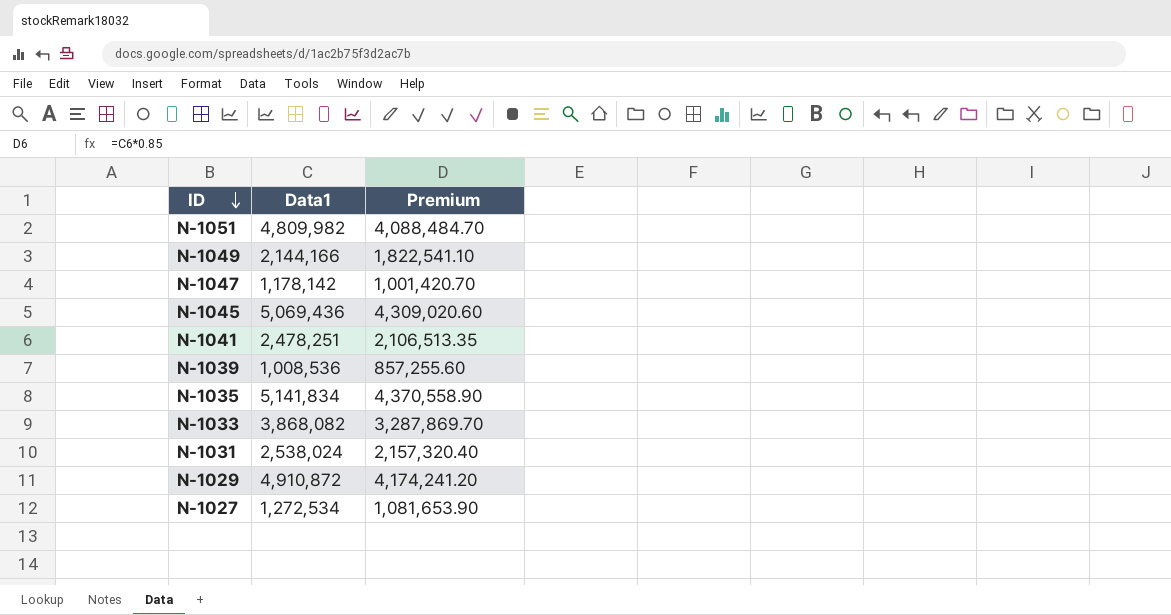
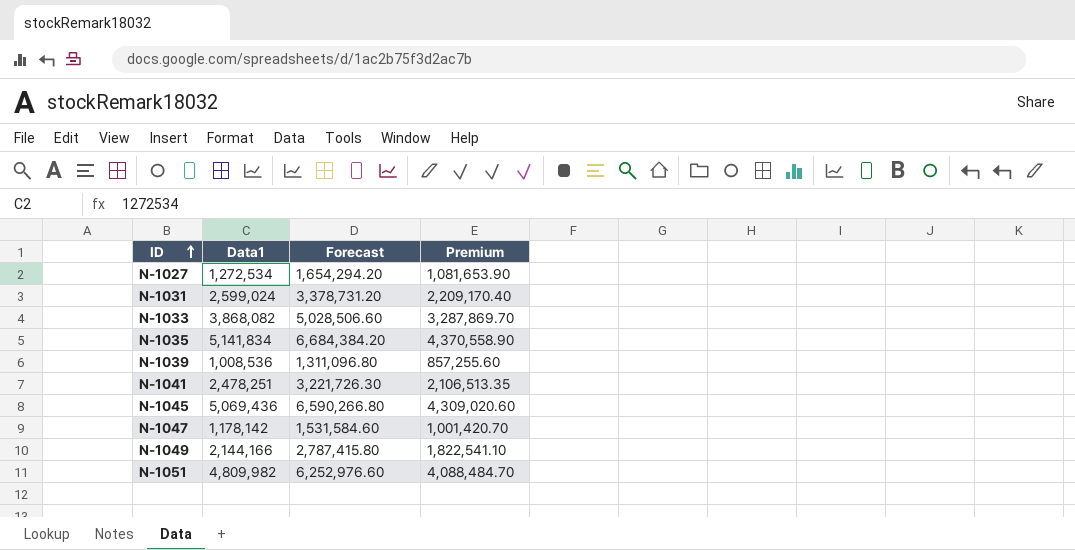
row order: ID descending -> ID ascending
column Forecast | formula: none -> [Data1] * 1.3
row N-1029: 4,910,872 | 4,174,241.20 -> none
N-1031 | Data1: 2,538,024 -> 2,599,024
N-1031 | Premium: 2,157,320.40 -> 2,209,170.40

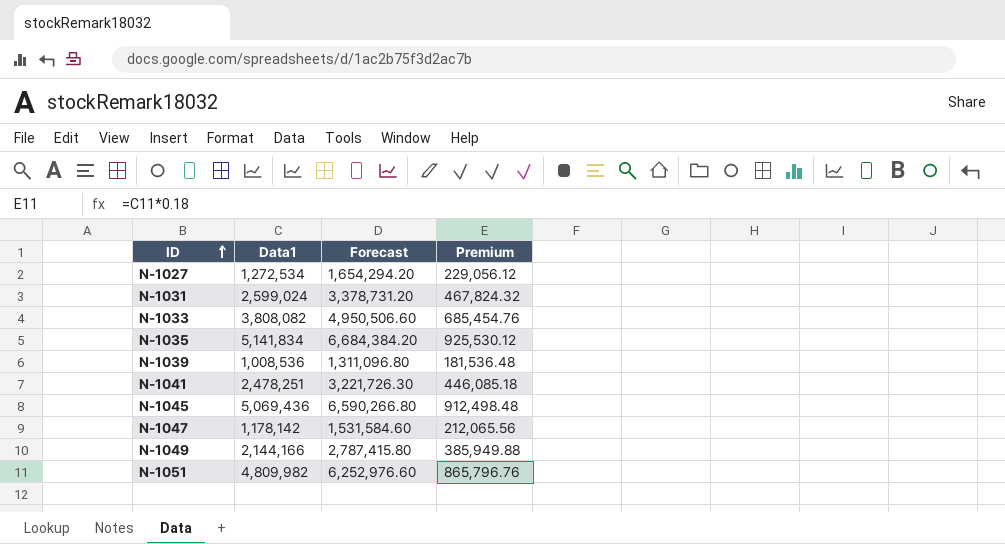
column Premium | formula: [Data1] * 0.85 -> [Data1] * 0.18
N-1033 | Data1: 3,868,082 -> 3,808,082
N-1033 | Forecast: 5,028,506.60 -> 4,950,506.60

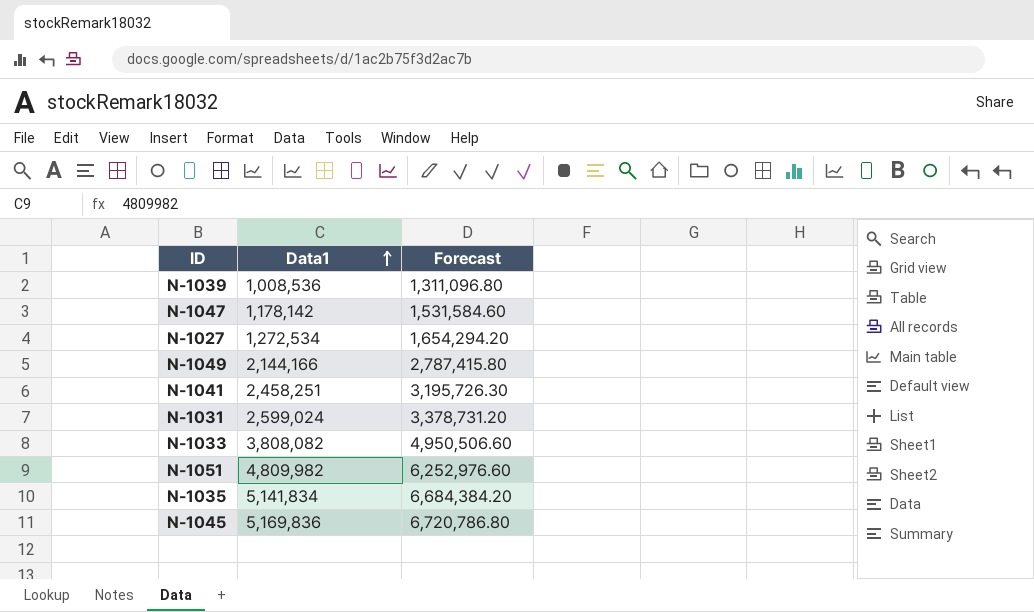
row order: ID ascending -> Data1 ascending
column Premium | formula: [Data1] * 0.18 -> none
N-1041 | Data1: 2,478,251 -> 2,458,251
N-1041 | Forecast: 3,221,726.30 -> 3,195,726.30
N-1045 | Data1: 5,069,436 -> 5,169,836
N-1045 | Forecast: 6,590,266.80 -> 6,720,786.80

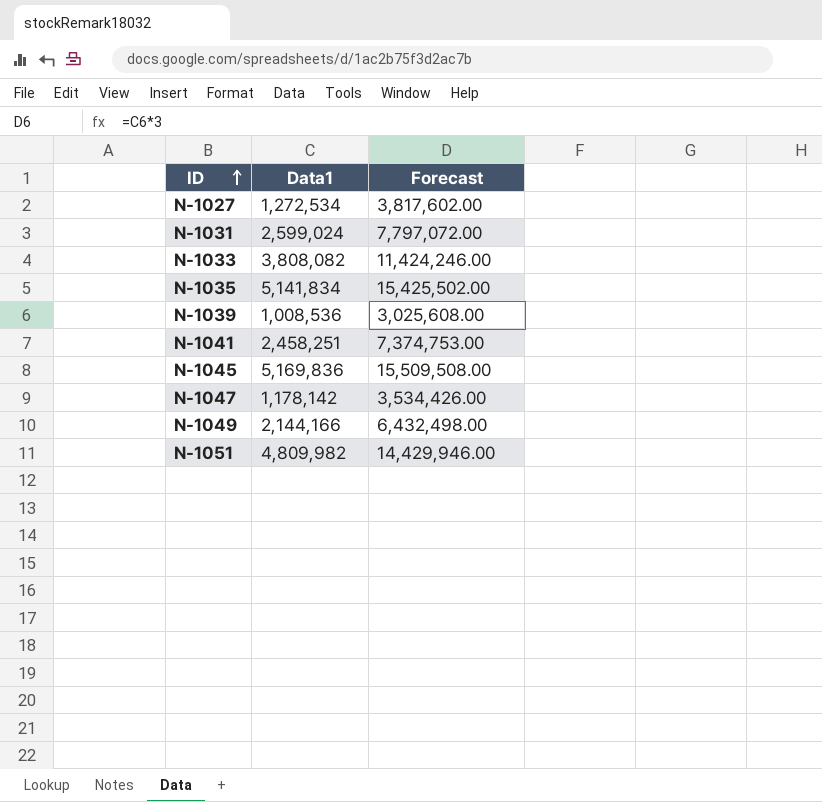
row order: Data1 ascending -> ID ascending
column Forecast | formula: [Data1] * 1.3 -> [Data1] * 3

